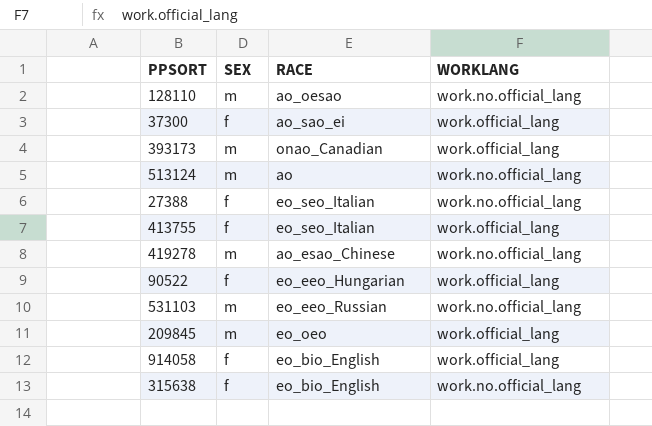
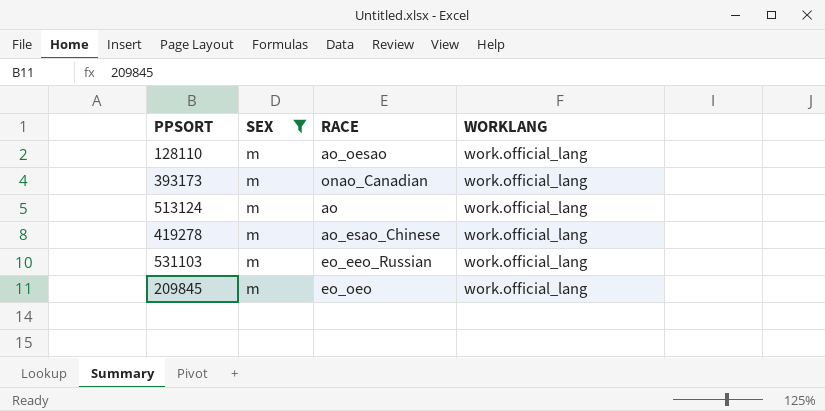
filter: none -> SEX = m
128110 | WORKLANG: work.no.official_lang -> work.official_lang
513124 | WORKLANG: work.no.official_lang -> work.official_lang
419278 | WORKLANG: work.no.official_lang -> work.official_lang
531103 | WORKLANG: work.no.official_lang -> work.official_lang

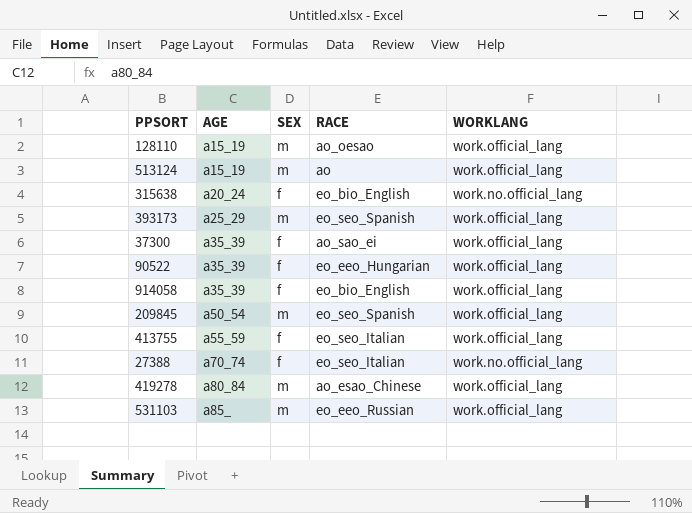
filter: SEX = m -> none
row order: none -> AGE ascending
column AGE | position: none -> 2
393173 | RACE: onao_Canadian -> eo_seo_Spanish
209845 | RACE: eo_oeo -> eo_seo_Spanish

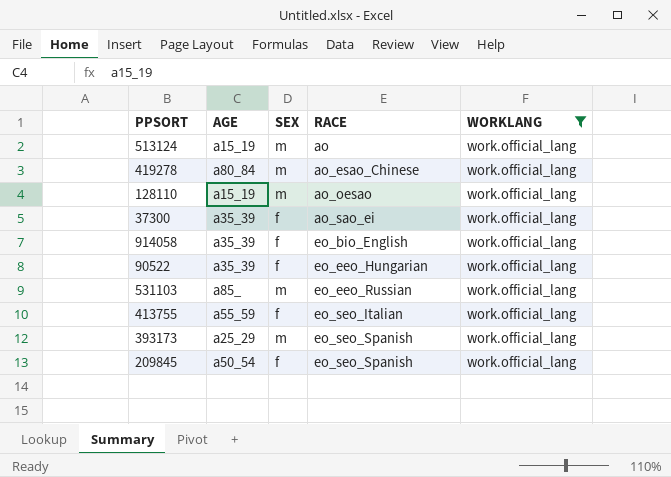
filter: none -> WORKLANG = work.official_lang
row order: AGE ascending -> RACE ascending
209845 | SEX: m -> f

